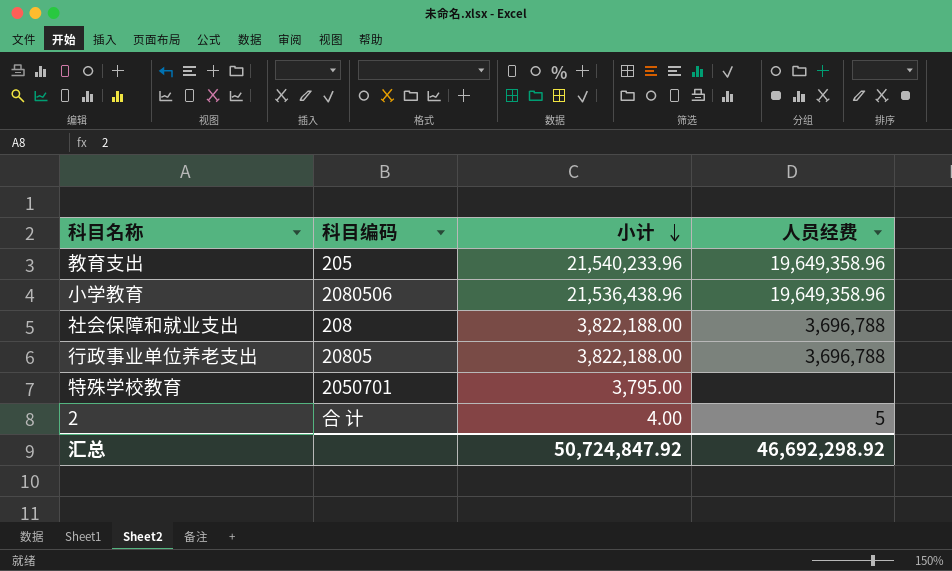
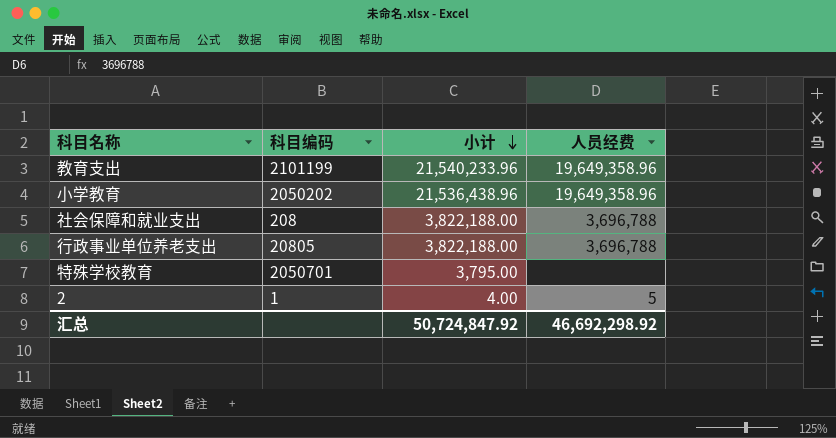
教育支出 | 科目编码: 205 -> 2101199
小学教育 | 科目编码: 2080506 -> 2050202
2 | 科目编码: 合 计 -> 1

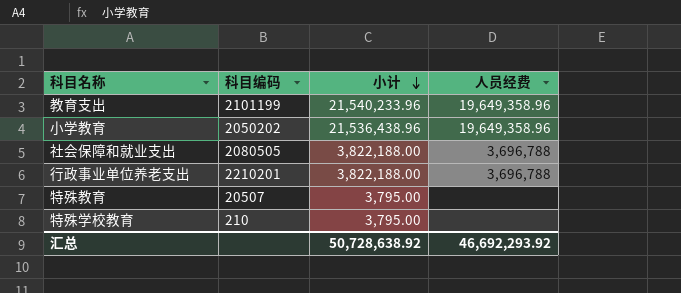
row 2: 1 | 4.00 | 5 -> none
社会保障和就业支出 | 科目编码: 208 -> 2080505
行政事业单位养老支出 | 科目编码: 20805 -> 2210201
row 特殊教育: none -> 20507 | 3,795.00 | none
特殊学校教育 | 科目编码: 2050701 -> 210
汇总 | 小计: 50,724,847.92 -> 50,728,638.92
汇总 | 人员经费: 46,692,298.92 -> 46,692,293.92

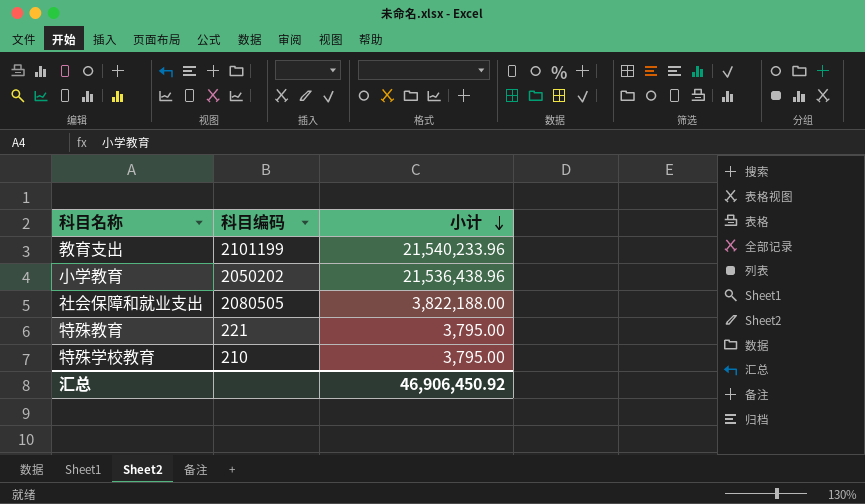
column 人员经费 | position: 4 -> none
row 行政事业单位养老支出: 2210201 | 3,822,188.00 | 3,696,788 -> none
特殊教育 | 科目编码: 20507 -> 221
汇总 | 小计: 50,728,638.92 -> 46,906,450.92

